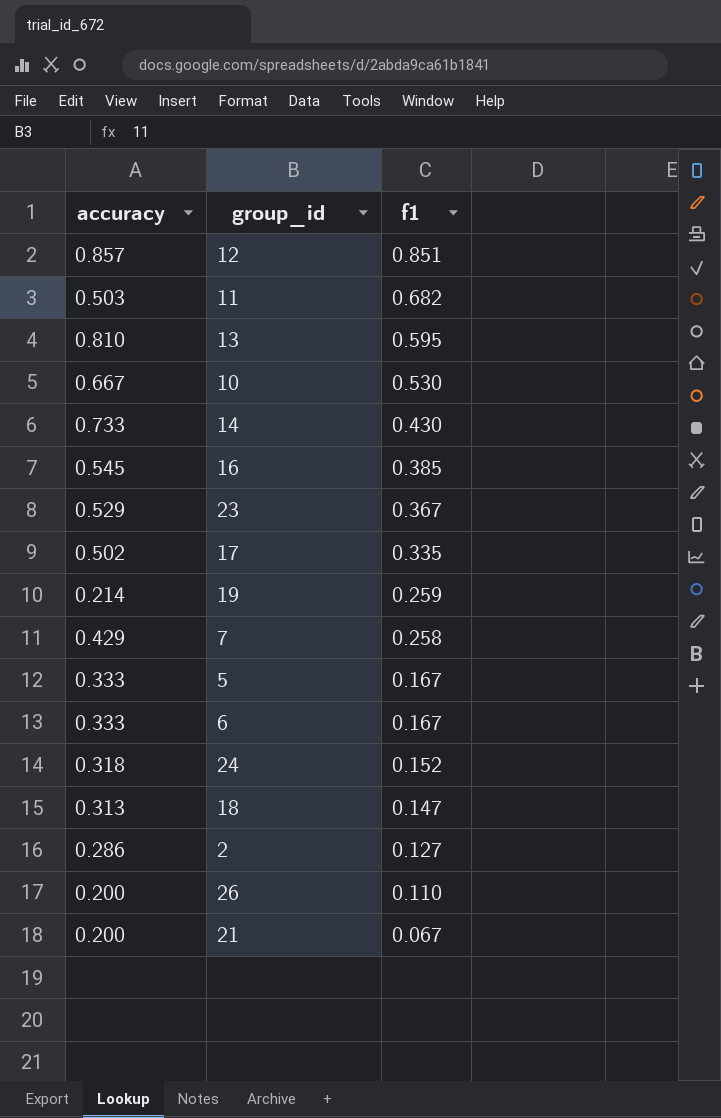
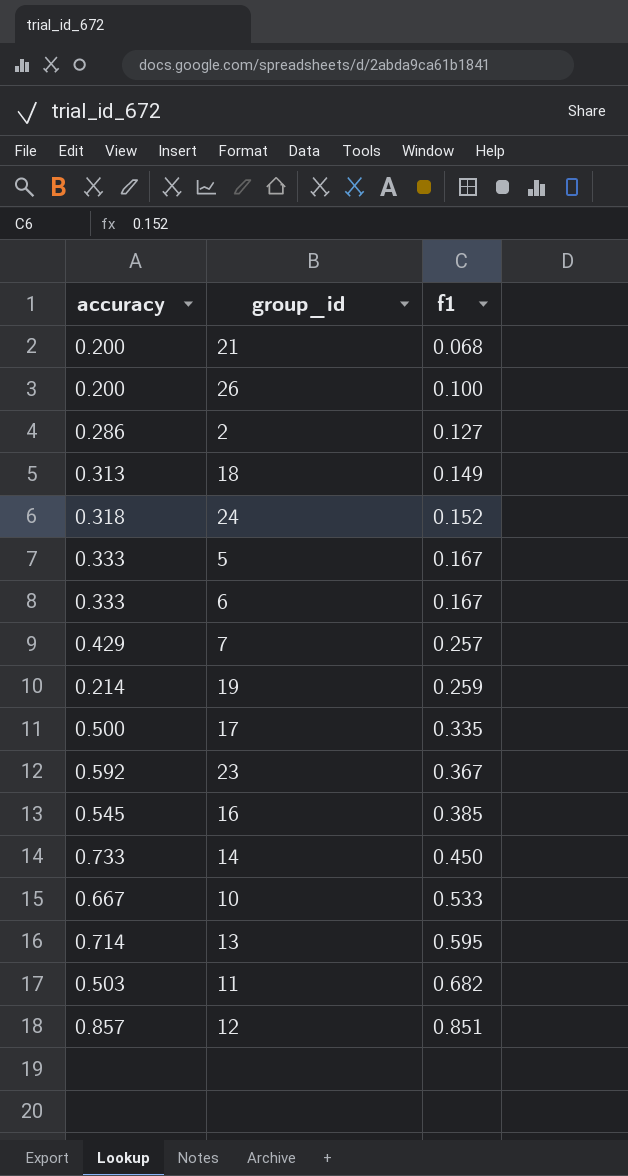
row order: f1 descending -> f1 ascending
21 | f1: 0.067 -> 0.068
26 | f1: 0.110 -> 0.100
18 | f1: 0.147 -> 0.149
7 | f1: 0.258 -> 0.257
17 | accuracy: 0.502 -> 0.500
23 | accuracy: 0.529 -> 0.592
14 | f1: 0.430 -> 0.450
10 | f1: 0.530 -> 0.533
13 | accuracy: 0.810 -> 0.714

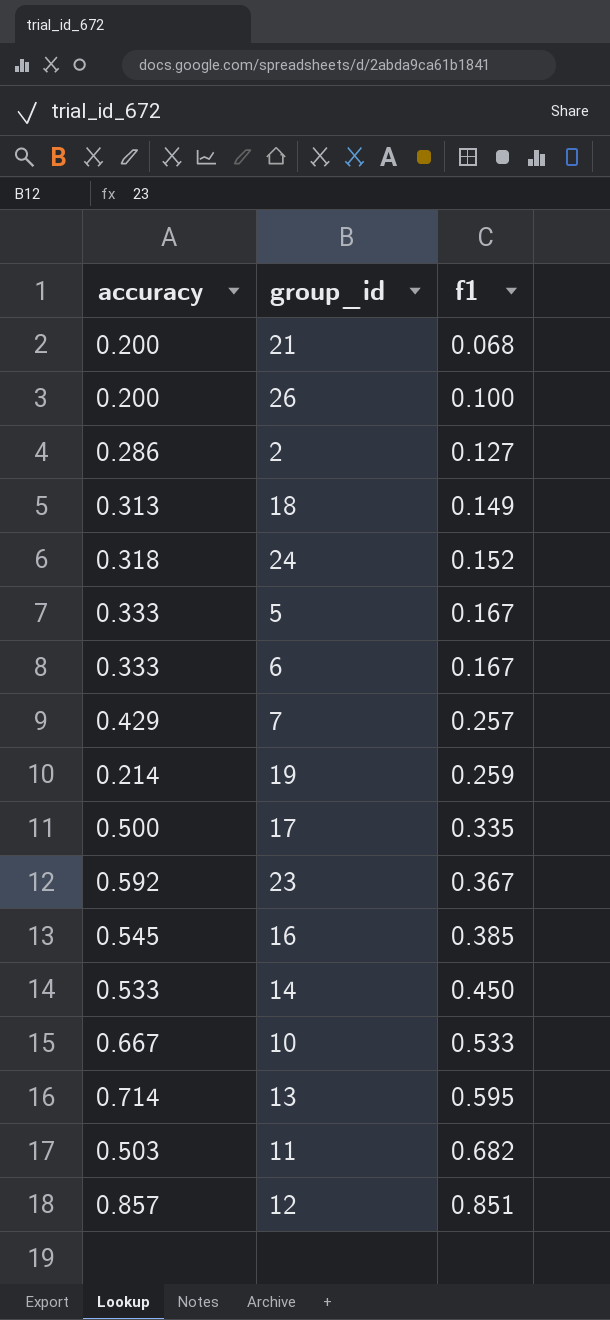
14 | accuracy: 0.733 -> 0.533

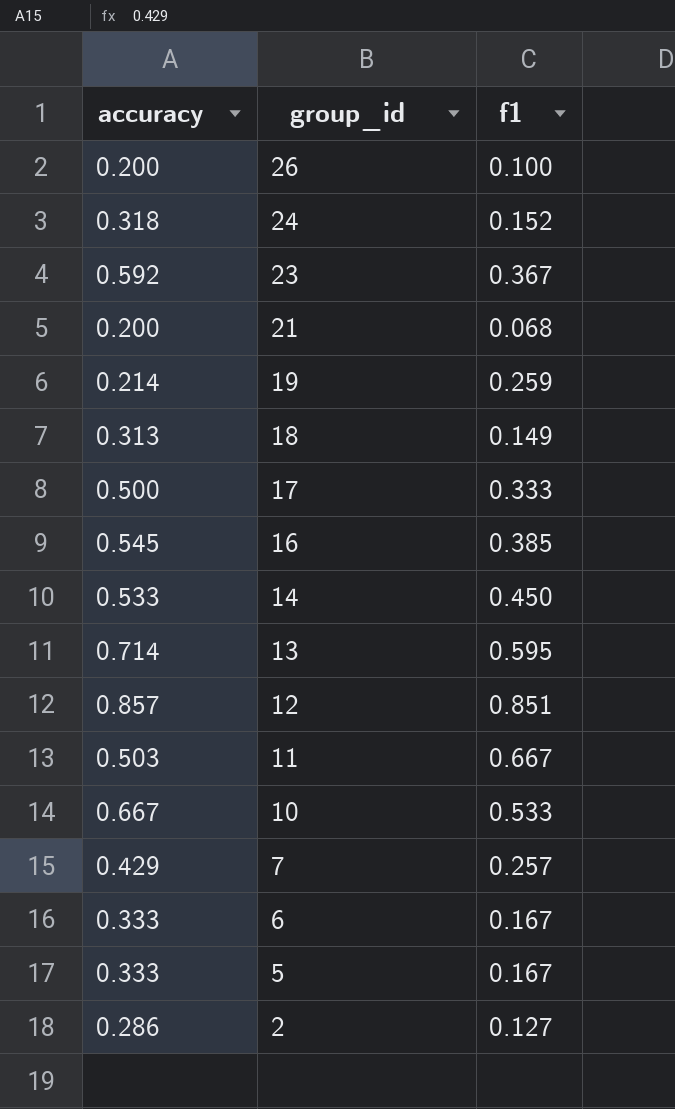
row order: f1 ascending -> group_id descending
17 | f1: 0.335 -> 0.333
11 | f1: 0.682 -> 0.667

